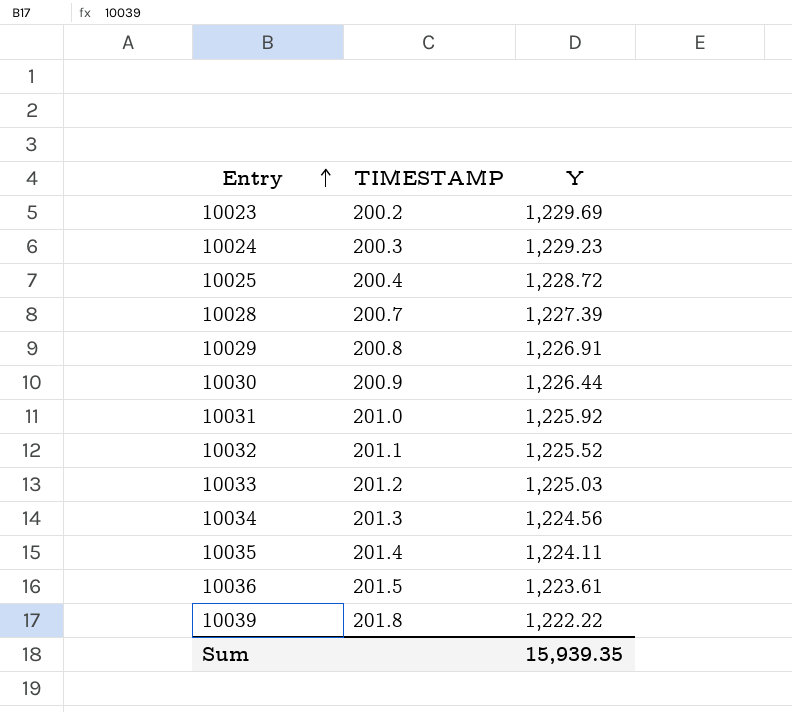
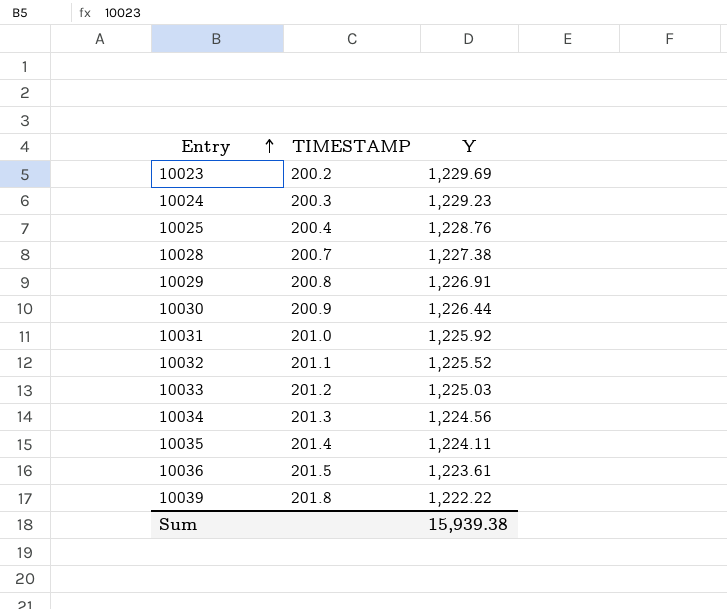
10025 | Y: 1,228.72 -> 1,228.76
10028 | Y: 1,227.39 -> 1,227.38
Sum | Y: 15,939.35 -> 15,939.38

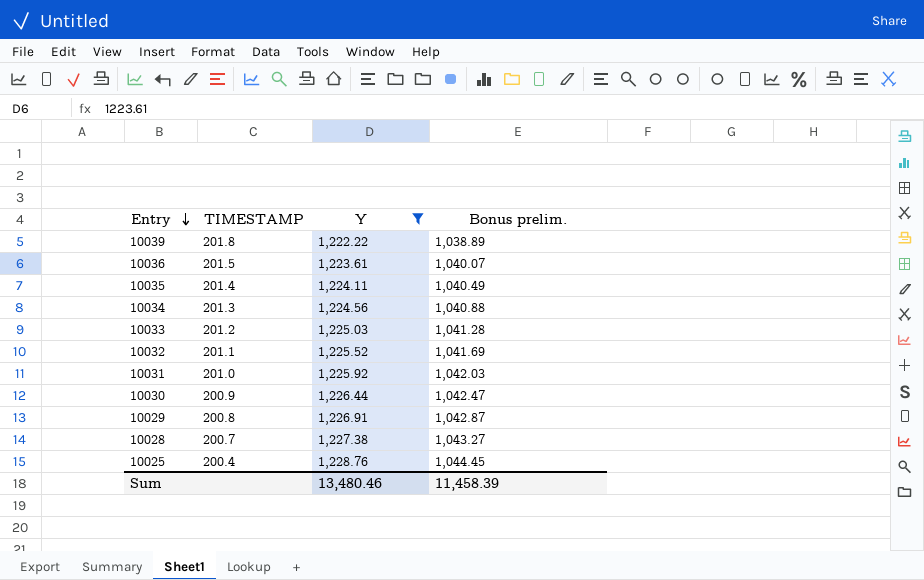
filter: none -> Y <= 1,228.76
row order: Entry ascending -> Entry descending
column Bonus prelim. | formula: none -> [Y] * 0.85
Sum | Y: 15,939.38 -> 13,480.46

